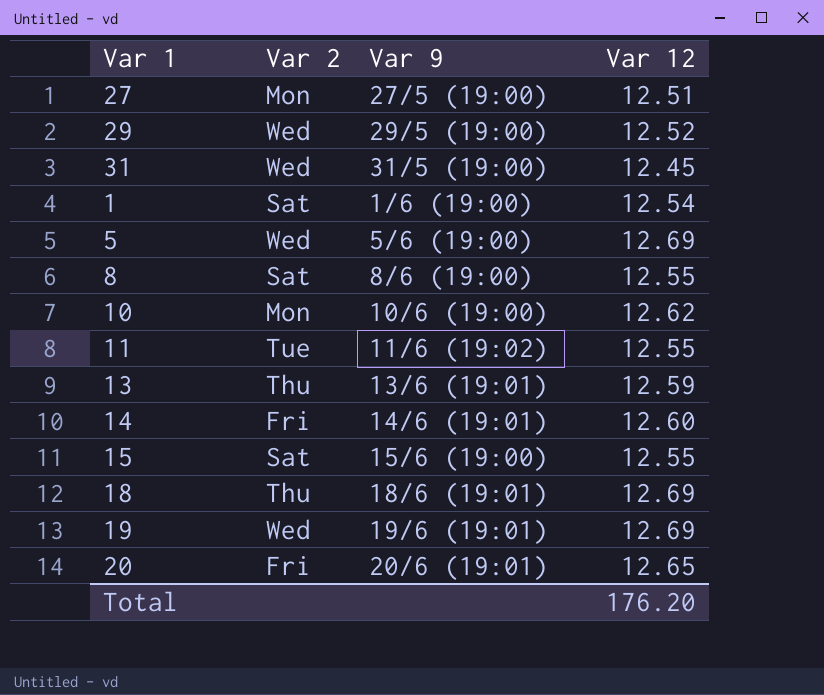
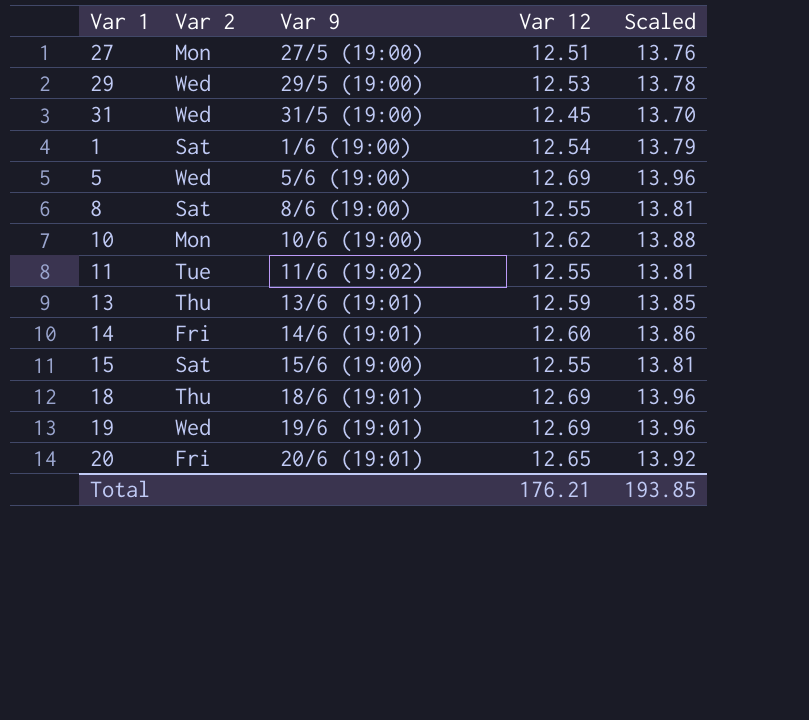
column Scaled | formula: none -> [Var 12] * 1.1
29 | Var 12: 12.52 -> 12.53
Total | Var 12: 176.20 -> 176.21

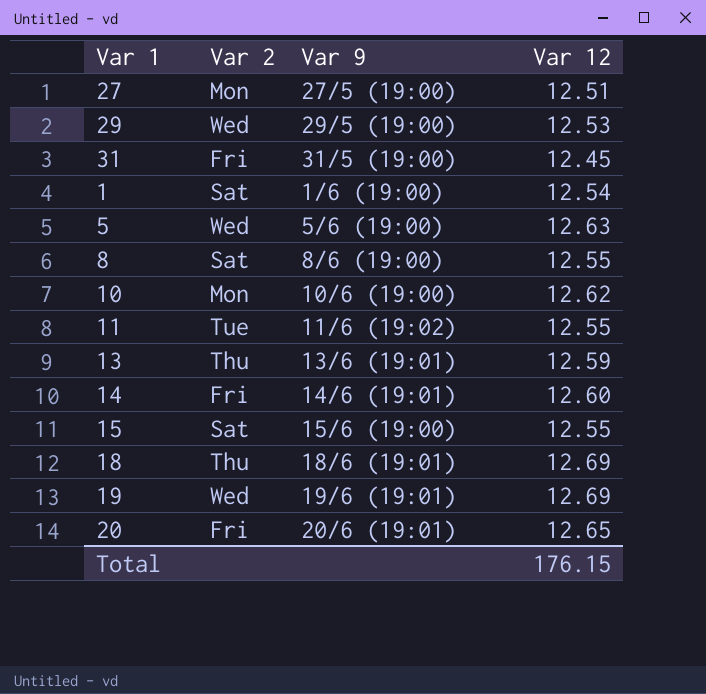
column Scaled | formula: [Var 12] * 1.1 -> none
31 | Var 2: Wed -> Fri
5 | Var 12: 12.69 -> 12.63
Total | Var 12: 176.21 -> 176.15

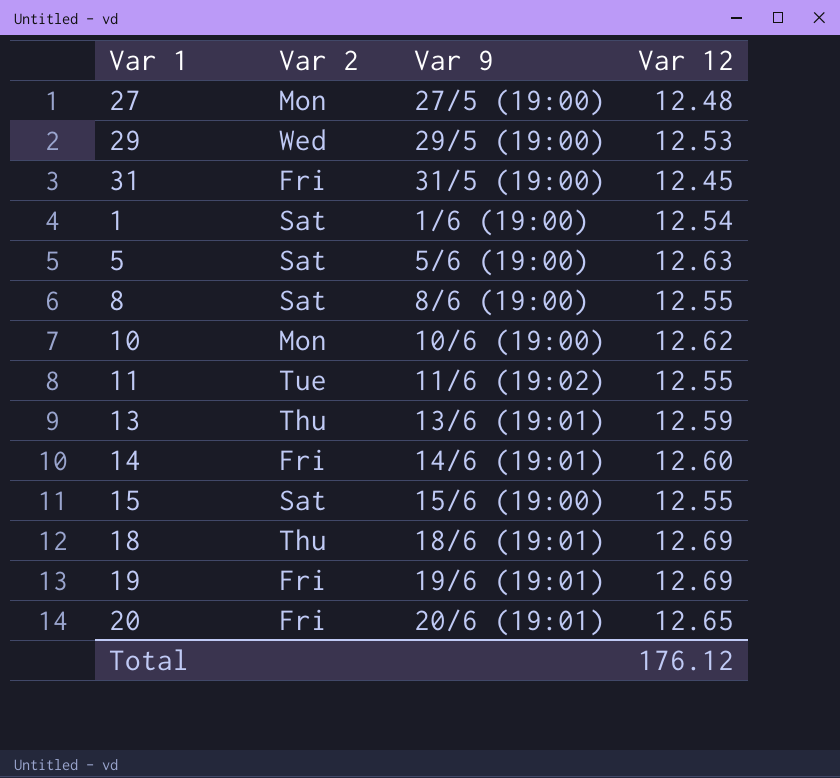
27 | Var 12: 12.51 -> 12.48
5 | Var 2: Wed -> Sat
19 | Var 2: Wed -> Fri
Total | Var 12: 176.15 -> 176.12

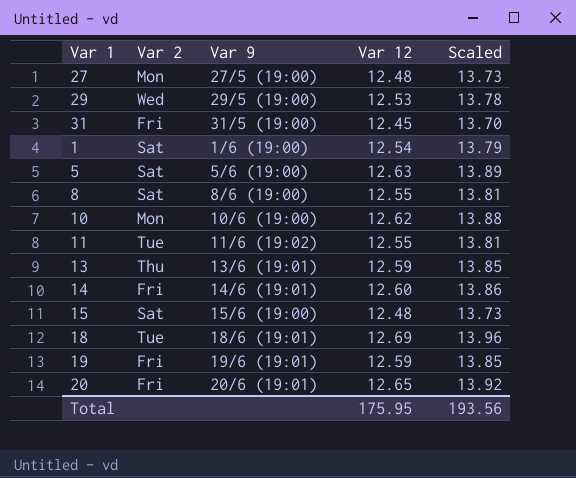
column Scaled | formula: none -> [Var 12] * 1.1
15 | Var 12: 12.55 -> 12.48
18 | Var 2: Thu -> Tue
19 | Var 12: 12.69 -> 12.59
Total | Var 12: 176.12 -> 175.95

